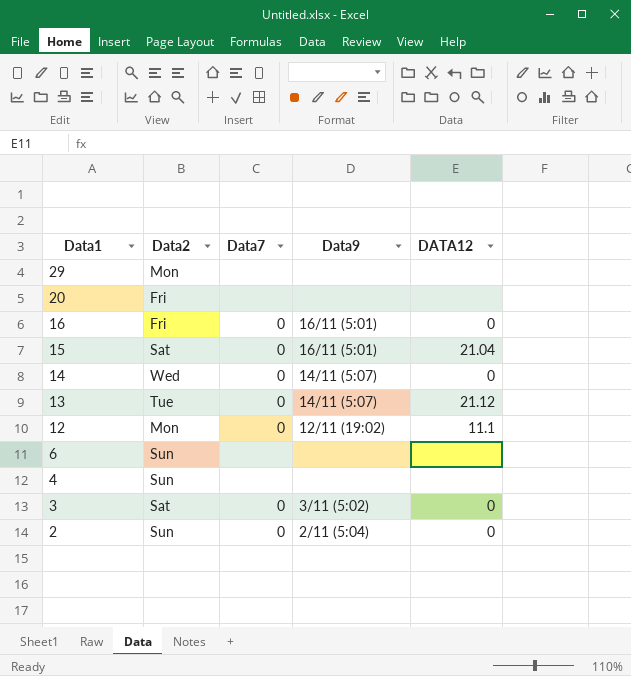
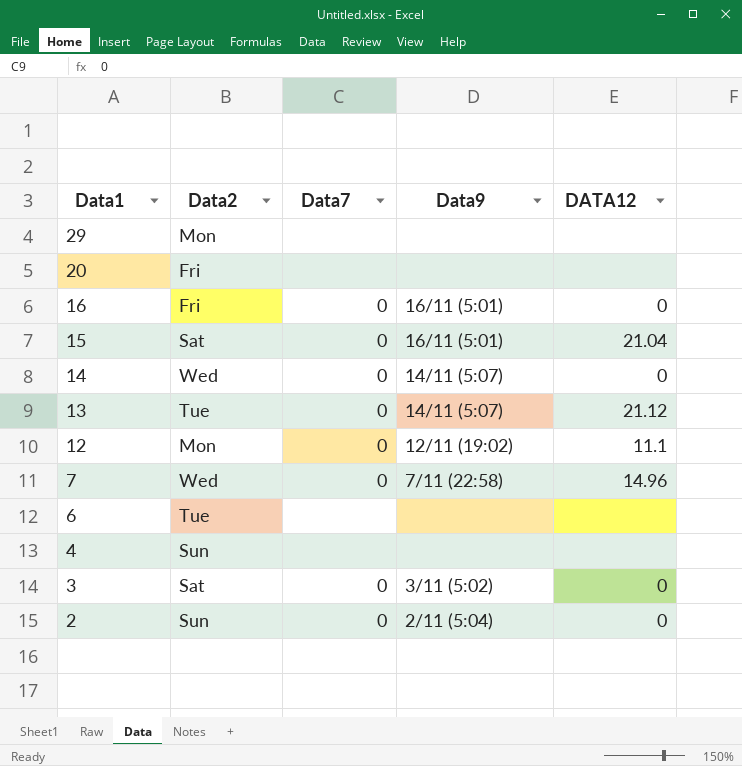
row 7: none -> Wed | 0 | 7/11 (22:58) | 14.96
6 | Data2: Sun -> Tue

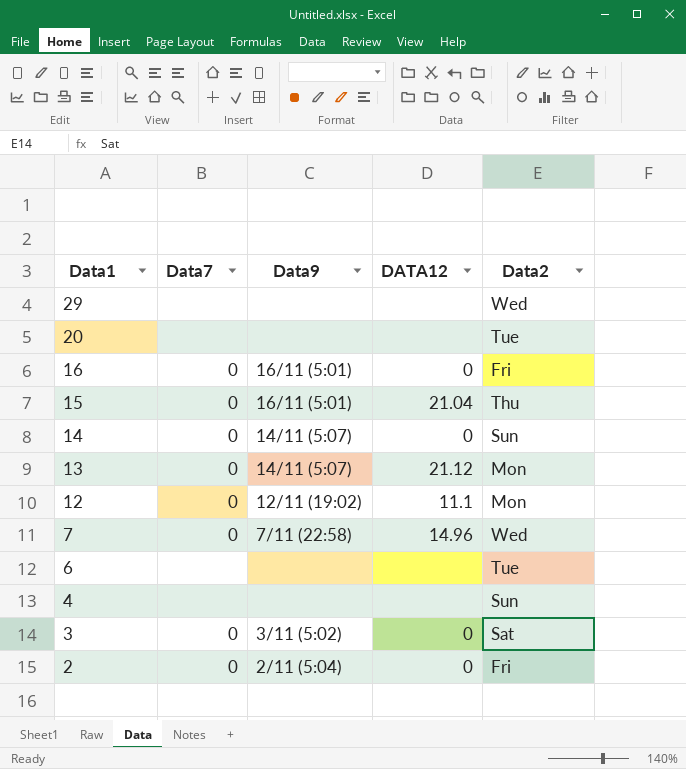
column Data2 | position: 2 -> 5
29 | Data2: Mon -> Wed
20 | Data2: Fri -> Tue
15 | Data2: Sat -> Thu
14 | Data2: Wed -> Sun
13 | Data2: Tue -> Mon
2 | Data2: Sun -> Fri

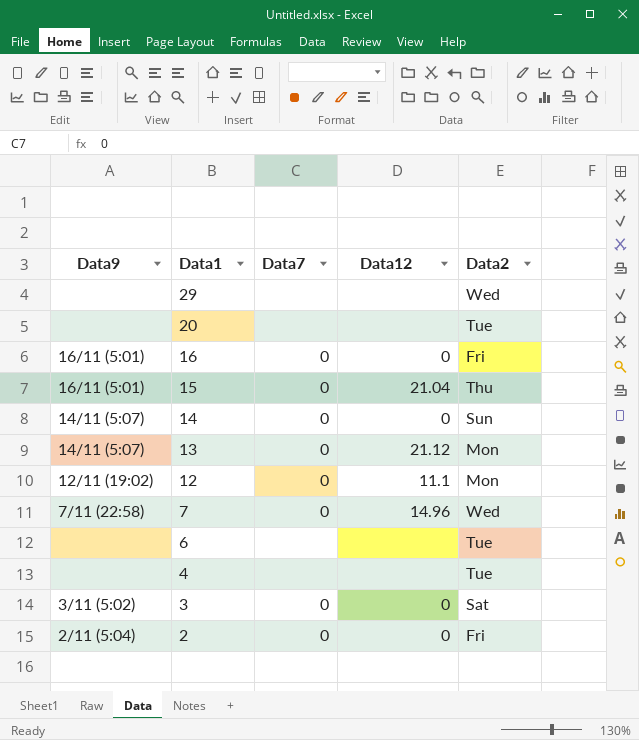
column Data9 | position: 3 -> 1
column name: DATA12 -> Data12
4 | Data2: Sun -> Tue

